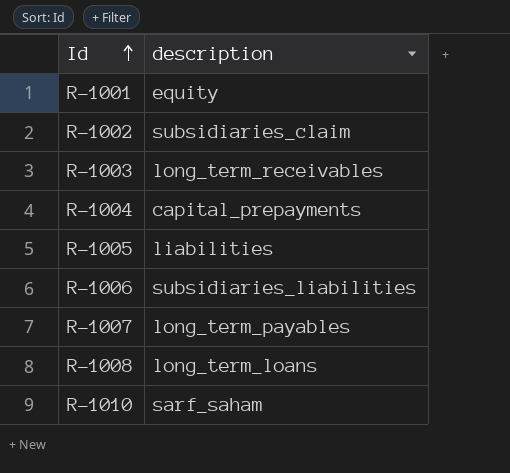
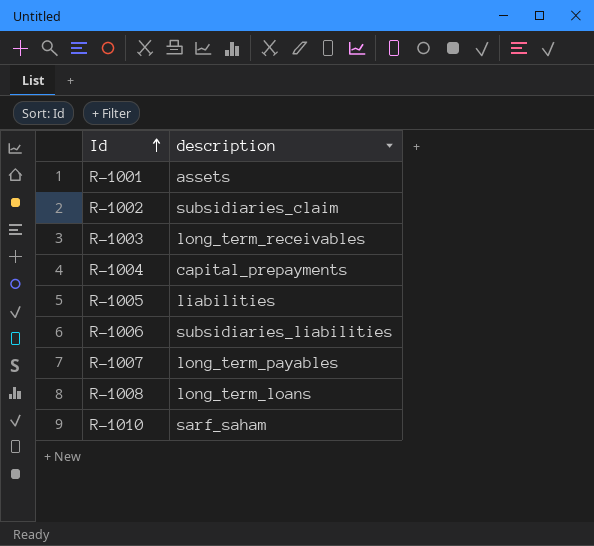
R-1001 | description: equity -> assets

